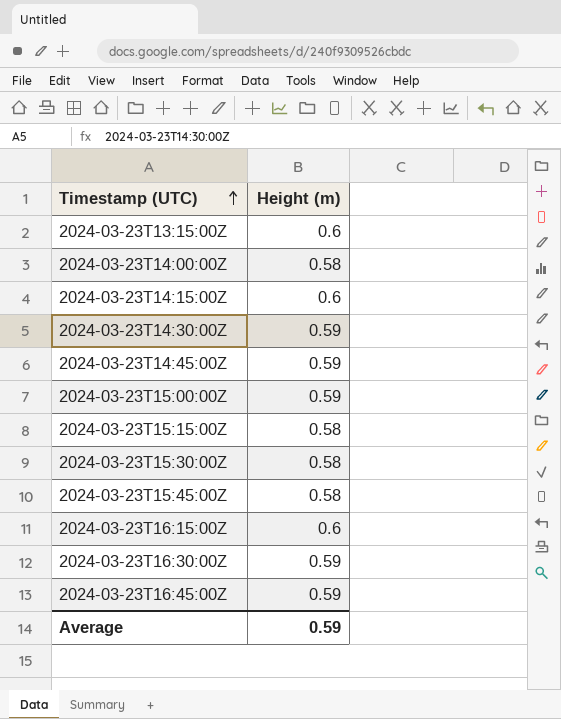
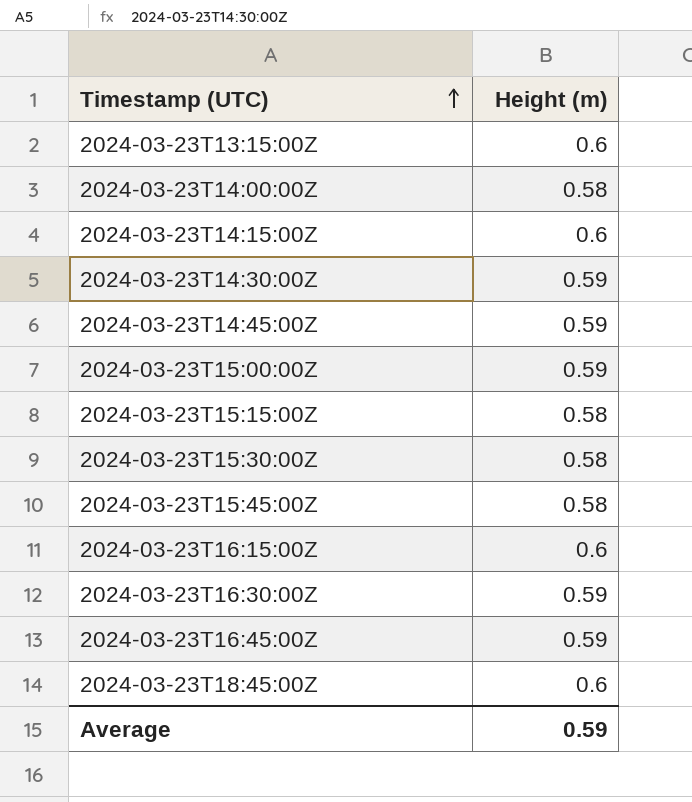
row 2024-03-23T18:45:00Z: none -> 0.6

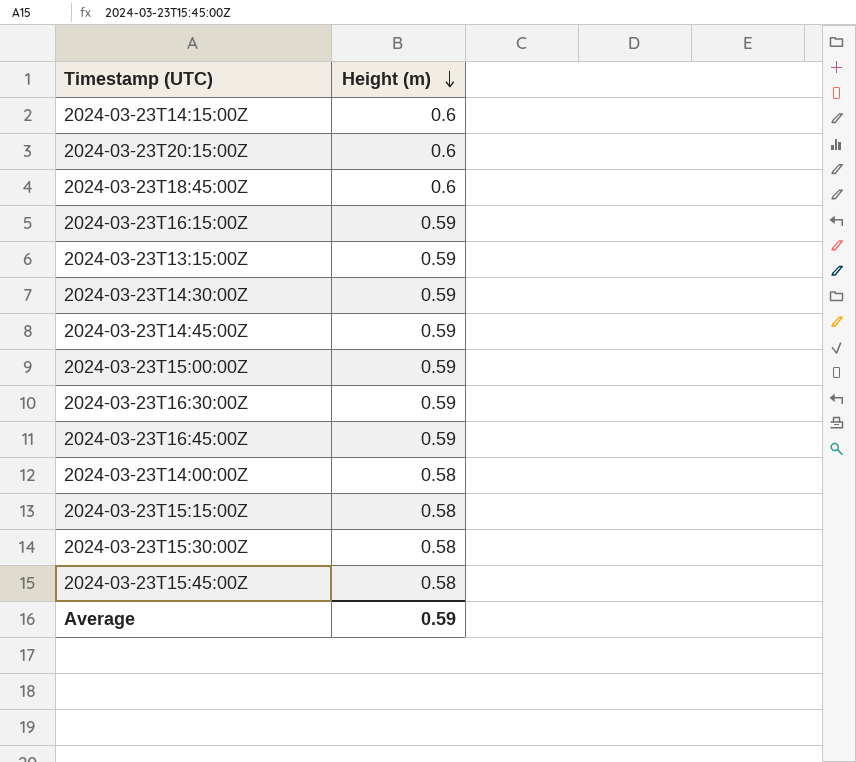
row order: Timestamp (UTC) ascending -> Height (m) descending
row 2024-03-23T20:15:00Z: none -> 0.6
2024-03-23T16:15:00Z | Height (m): 0.6 -> 0.59
2024-03-23T13:15:00Z | Height (m): 0.6 -> 0.59

